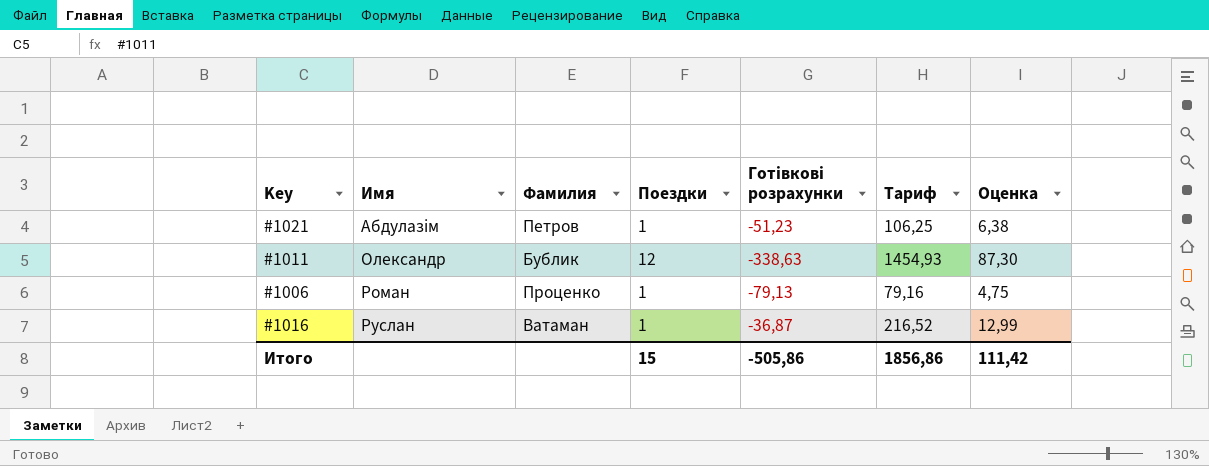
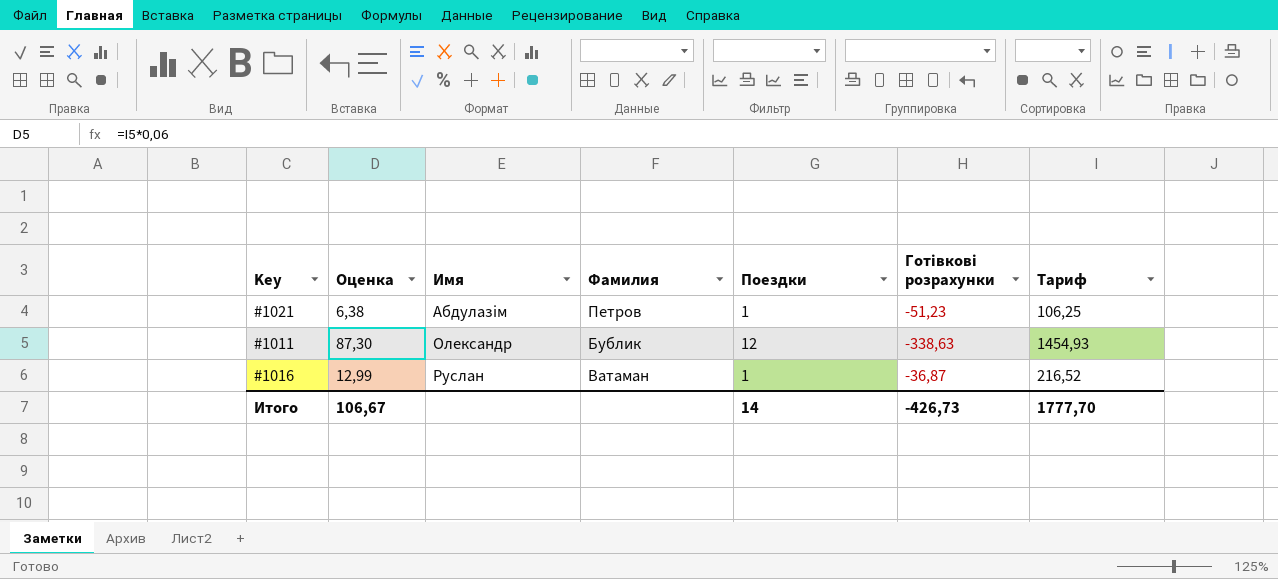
column Оценка | position: 7 -> 2
row #1006: Роман | Проценко | 1 | -79,13 | 79,16 | 4,75 -> none
Итого | Оценка: 111,42 -> 106,67
Итого | Поездки: 15 -> 14
Итого | Готівкові розрахунки: -505,86 -> -426,73
Итого | Тариф: 1856,86 -> 1777,70

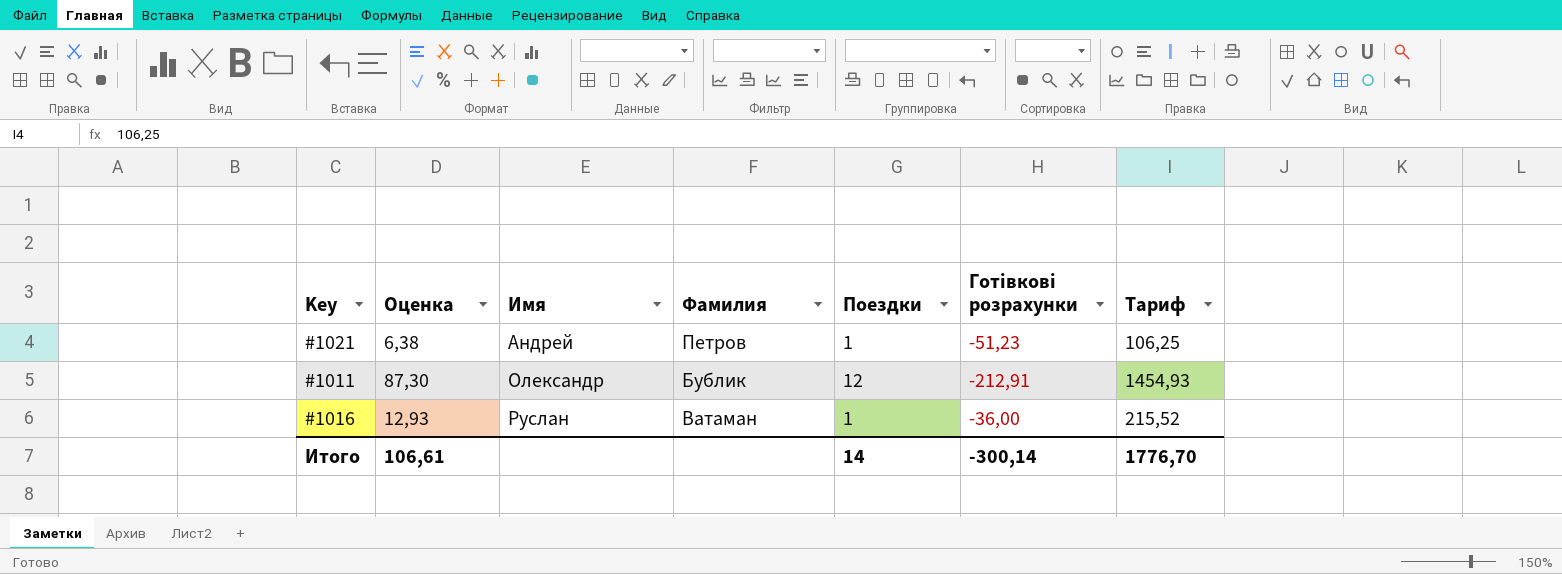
#1021 | Имя: Абдулазім -> Андрей
#1011 | Готівкові розрахунки: -338,63 -> -212,91
#1016 | Оценка: 12,99 -> 12,93
#1016 | Готівкові розрахунки: -36,87 -> -36,00
#1016 | Тариф: 216,52 -> 215,52
Итого | Оценка: 106,67 -> 106,61
Итого | Готівкові розрахунки: -426,73 -> -300,14
Итого | Тариф: 1777,70 -> 1776,70

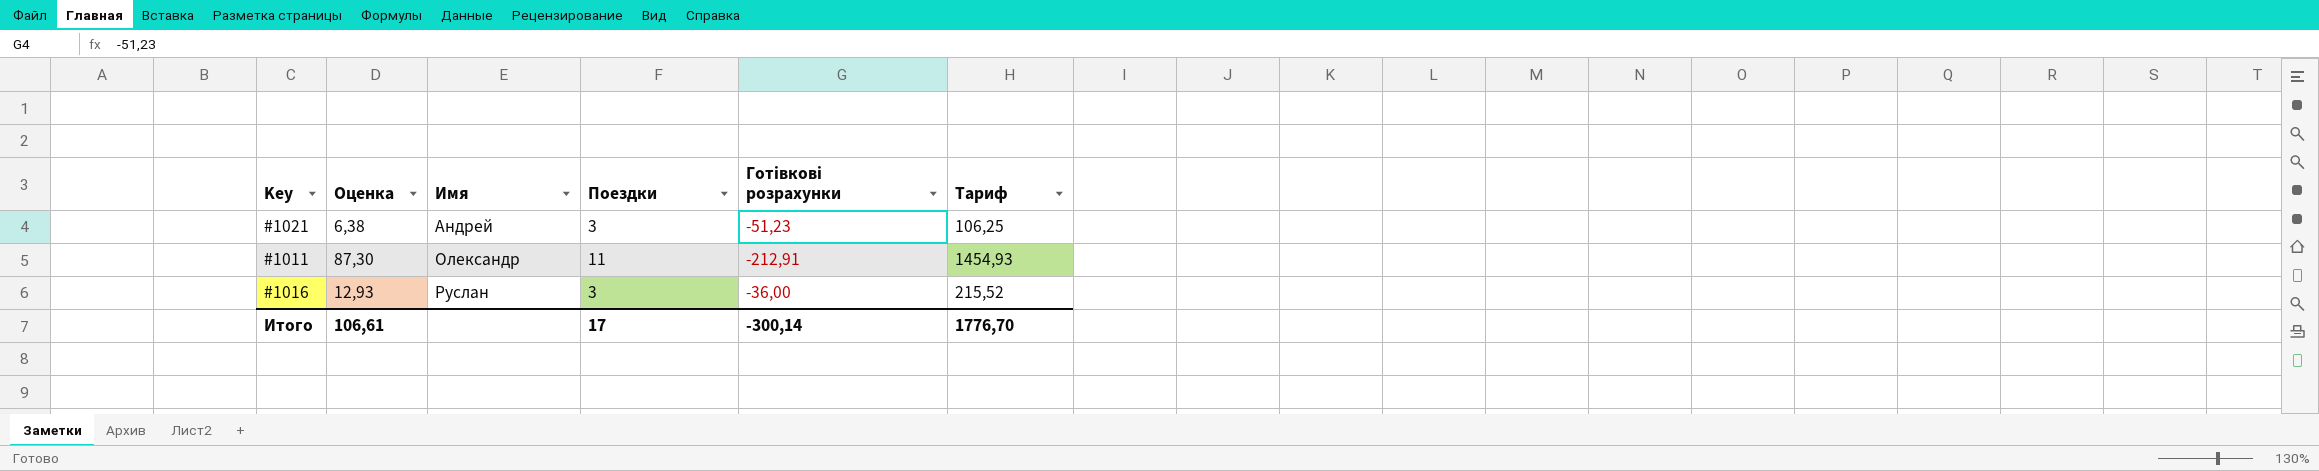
column Фамилия | position: 4 -> none
#1021 | Поездки: 1 -> 3
#1011 | Поездки: 12 -> 11
#1016 | Поездки: 1 -> 3
Итого | Поездки: 14 -> 17

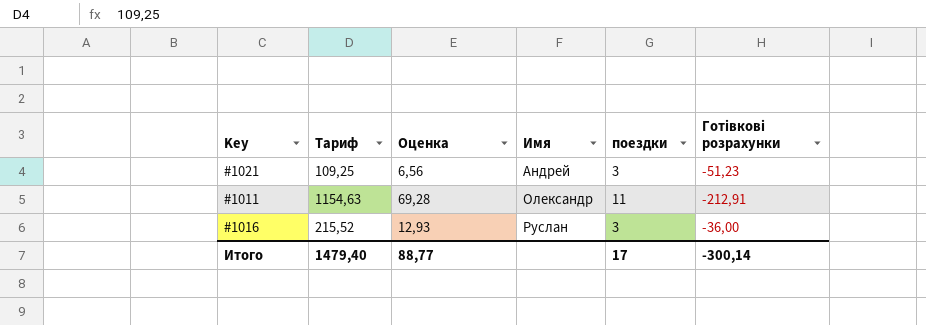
column Тариф | position: 6 -> 2
column name: Поездки -> поездки
#1021 | Тариф: 106,25 -> 109,25
#1021 | Оценка: 6,38 -> 6,56
#1011 | Тариф: 1454,93 -> 1154,63
#1011 | Оценка: 87,30 -> 69,28
Итого | Тариф: 1776,70 -> 1479,40
Итого | Оценка: 106,61 -> 88,77

